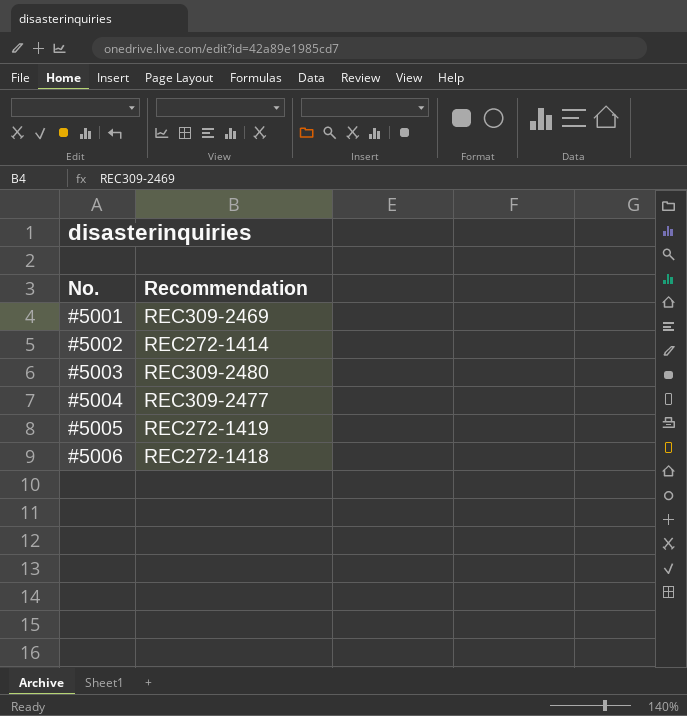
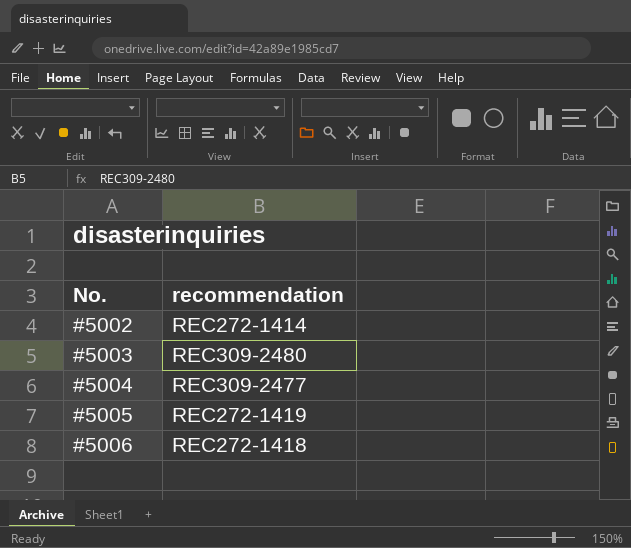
column name: Recommendation -> recommendation
row #5001: REC309-2469 -> none

